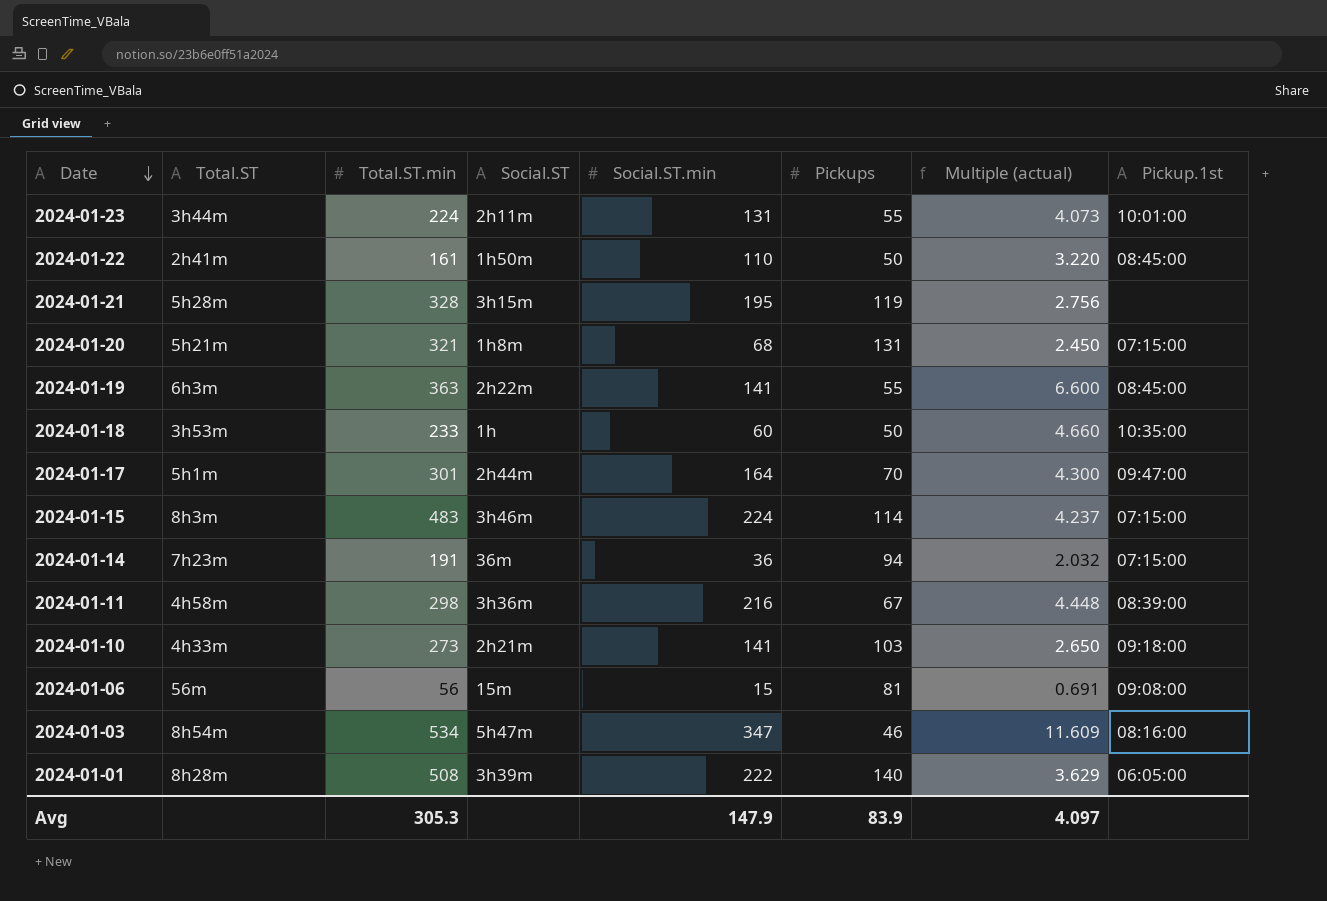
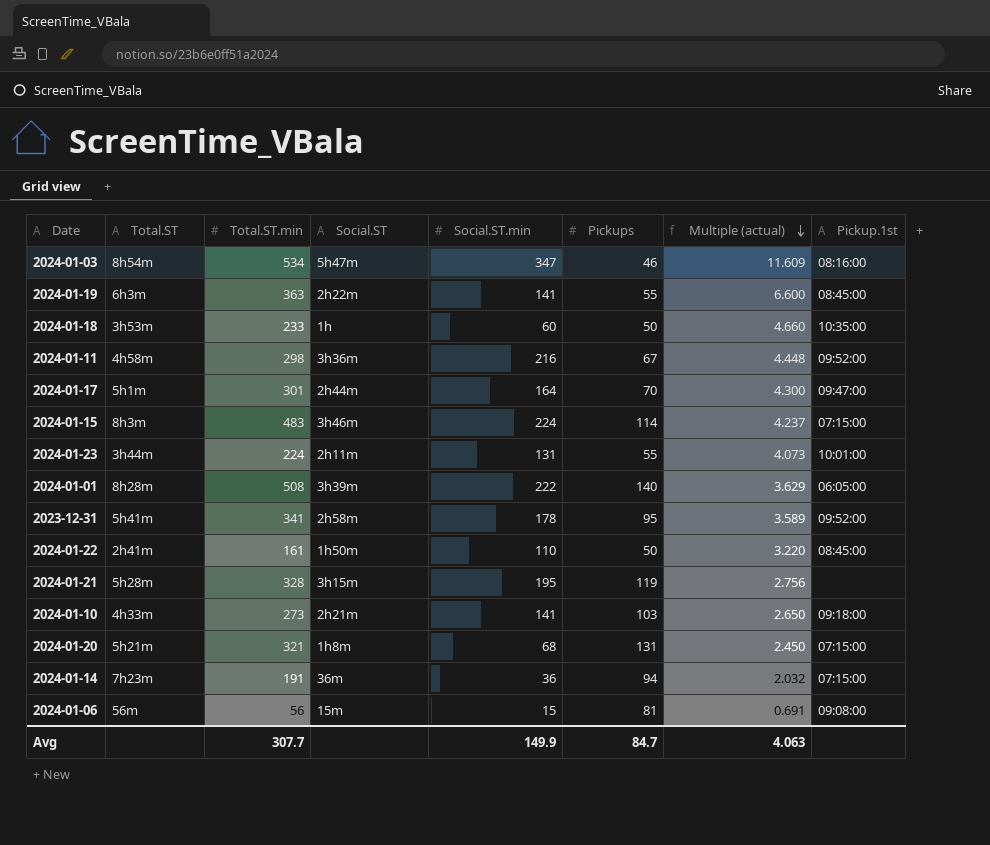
row order: Date descending -> Multiple (actual) descending
2024-01-11 | Pickup.1st: 08:39:00 -> 09:52:00
row 2023-12-31: none -> 5h41m | 341 | 2h58m | 178 | 95 | 3.589 | 09:52:00
Avg | Total.ST.min: 305.3 -> 307.7
Avg | Social.ST.min: 147.9 -> 149.9
Avg | Pickups: 83.9 -> 84.7
Avg | Multiple (actual): 4.097 -> 4.063

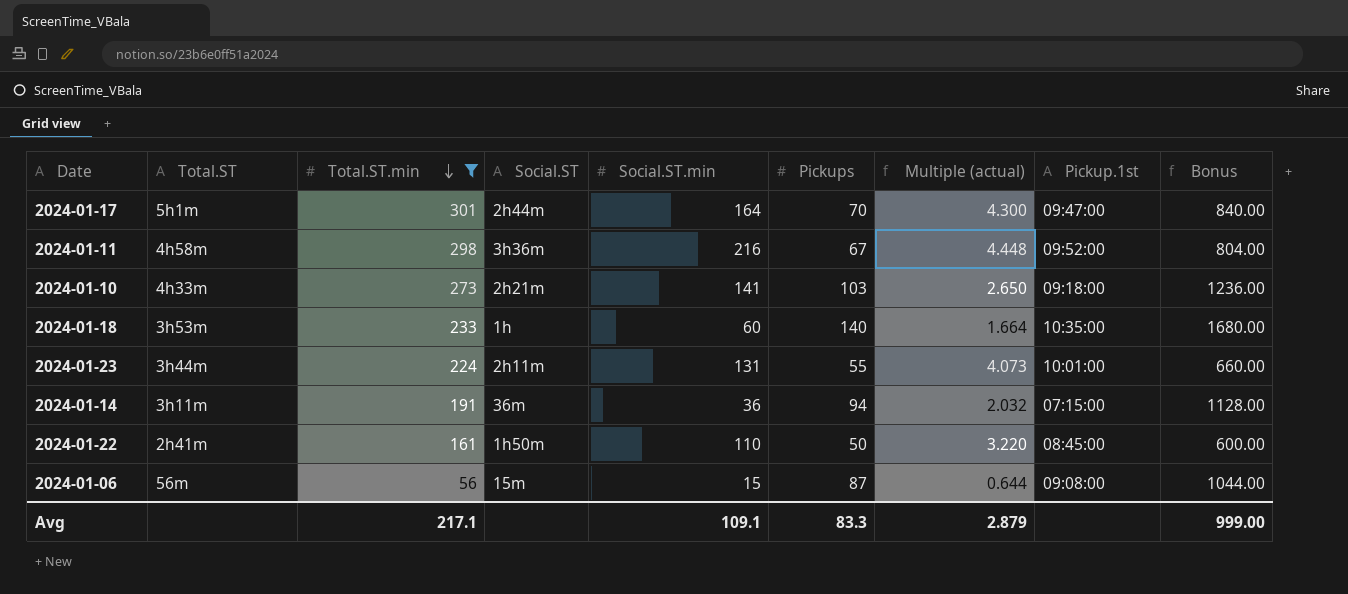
filter: none -> Total.ST.min <= 301
row order: Multiple (actual) descending -> Total.ST.min descending
column Bonus | formula: none -> [Pickups] * 12
2024-01-18 | Pickups: 50 -> 140
2024-01-18 | Multiple (actual): 4.660 -> 1.664
2024-01-14 | Total.ST: 7h23m -> 3h11m
2024-01-06 | Pickups: 81 -> 87
2024-01-06 | Multiple (actual): 0.691 -> 0.644
Avg | Total.ST.min: 307.7 -> 217.1
Avg | Social.ST.min: 149.9 -> 109.1
Avg | Pickups: 84.7 -> 83.3
Avg | Multiple (actual): 4.063 -> 2.879

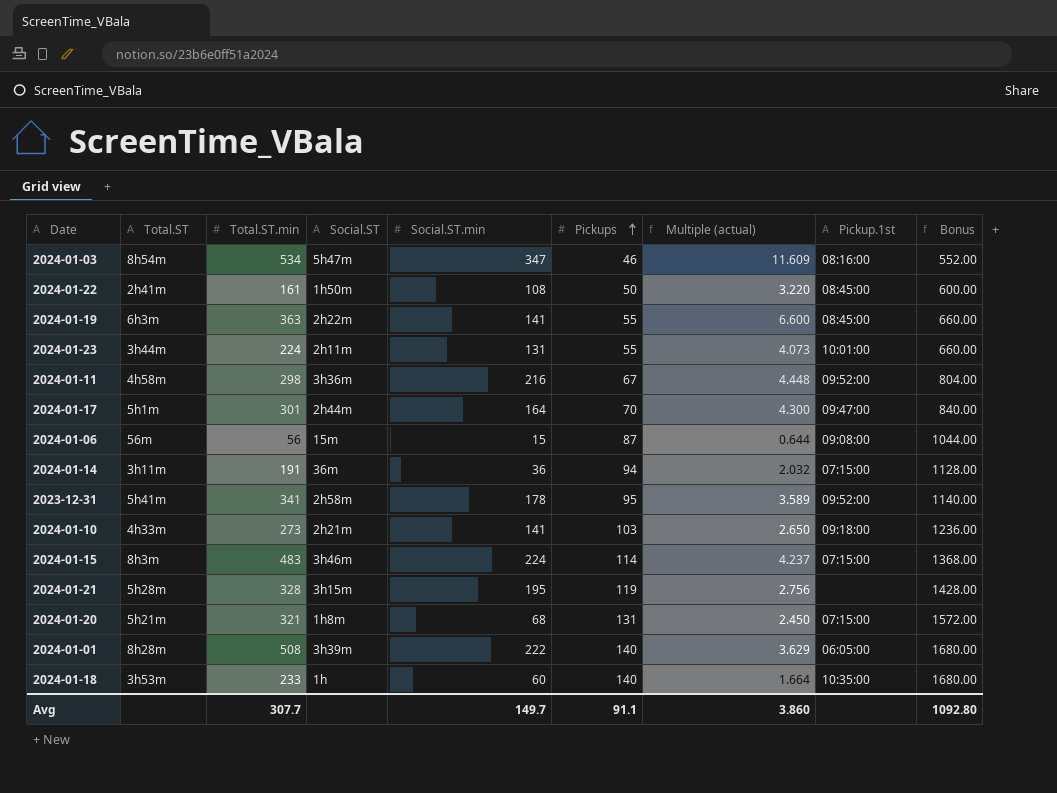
filter: Total.ST.min <= 301 -> none
row order: Total.ST.min descending -> Pickups ascending
2024-01-22 | Social.ST.min: 110 -> 108
Avg | Total.ST.min: 217.1 -> 307.7
Avg | Social.ST.min: 109.1 -> 149.7
Avg | Pickups: 83.3 -> 91.1
Avg | Multiple (actual): 2.879 -> 3.860
Avg | Bonus: 999.00 -> 1092.80

